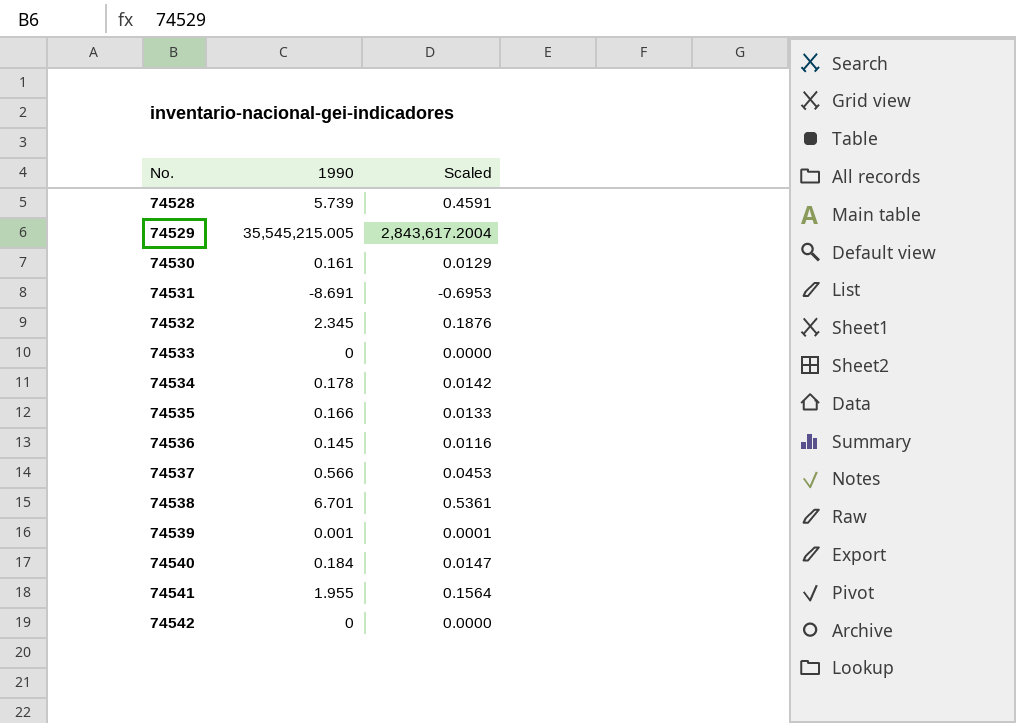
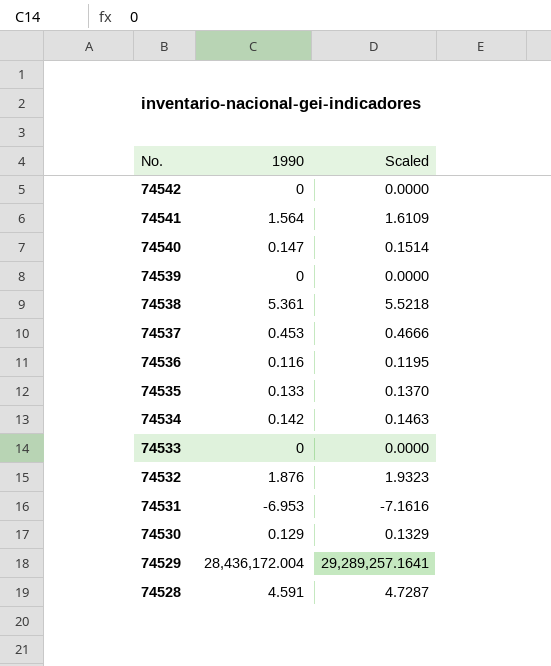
row order: No. ascending -> No. descending
column Scaled | formula: [1990] * 0.08 -> [1990] * 1.03
74541 | 1990: 1.955 -> 1.564
74540 | 1990: 0.184 -> 0.147
74539 | 1990: 0.001 -> 0
74538 | 1990: 6.701 -> 5.361
74537 | 1990: 0.566 -> 0.453
74536 | 1990: 0.145 -> 0.116
74535 | 1990: 0.166 -> 0.133
74534 | 1990: 0.178 -> 0.142
74532 | 1990: 2.345 -> 1.876
74531 | 1990: -8.691 -> -6.953
74530 | 1990: 0.161 -> 0.129
74529 | 1990: 35,545,215.005 -> 28,436,172.004
74528 | 1990: 5.739 -> 4.591

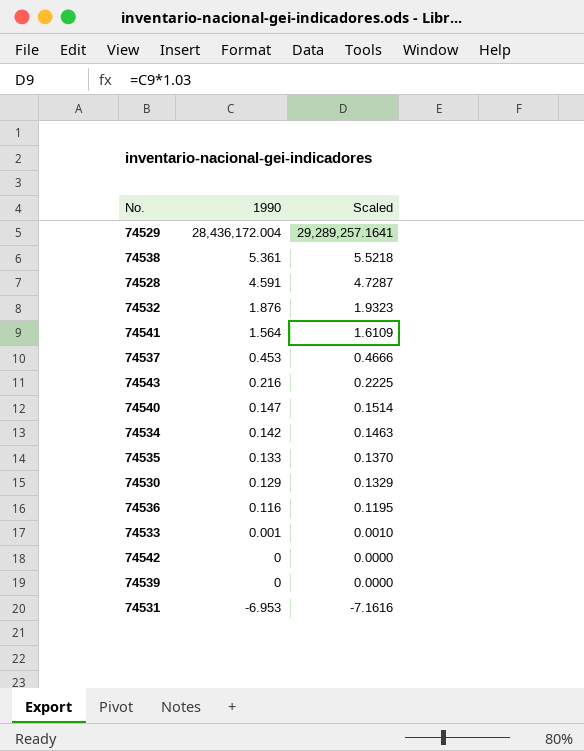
row order: No. descending -> 1990 descending
row 74543: none -> 0.216 | 0.2225
74533 | 1990: 0 -> 0.001
74533 | Scaled: 0.0000 -> 0.0010

